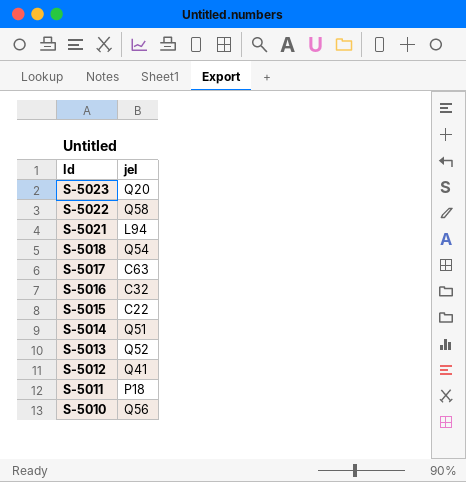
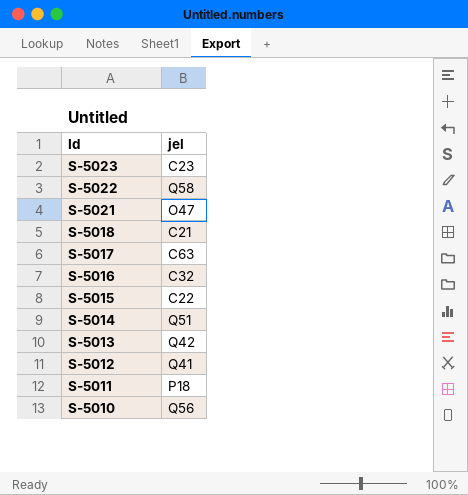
S-5023 | jel: Q20 -> C23
S-5021 | jel: L94 -> O47
S-5018 | jel: Q54 -> C21
S-5013 | jel: Q52 -> Q42

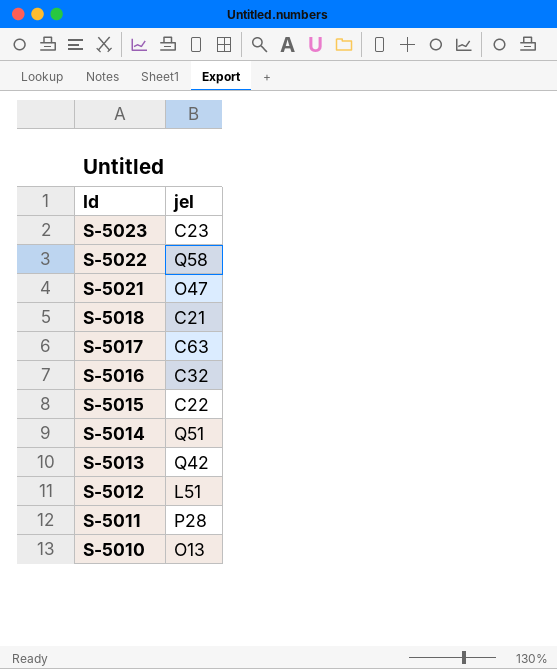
S-5012 | jel: Q41 -> L51
S-5011 | jel: P18 -> P28
S-5010 | jel: Q56 -> O13

